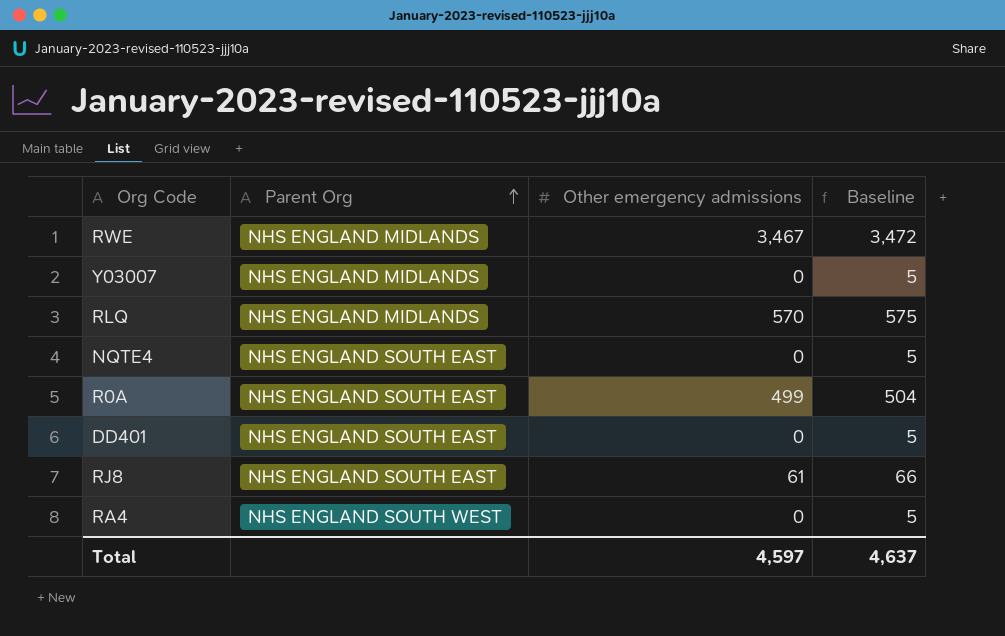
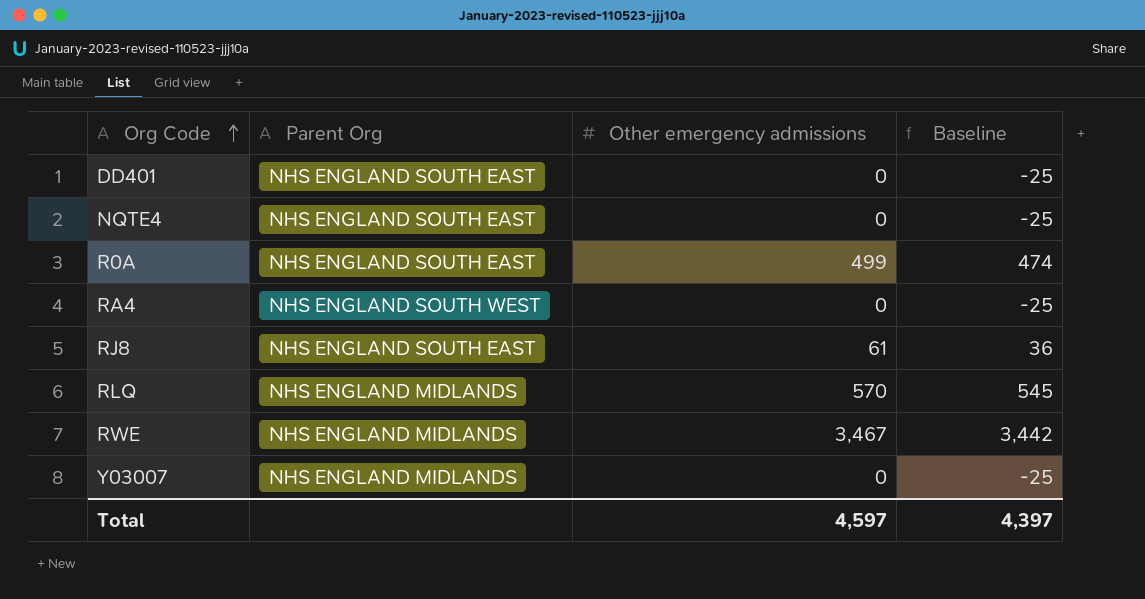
row order: Parent Org ascending -> Org Code ascending
column Baseline | formula: [Other emergency admissions] + 5 -> [Other emergency admissions] - 25
Total | Baseline: 4,637 -> 4,397

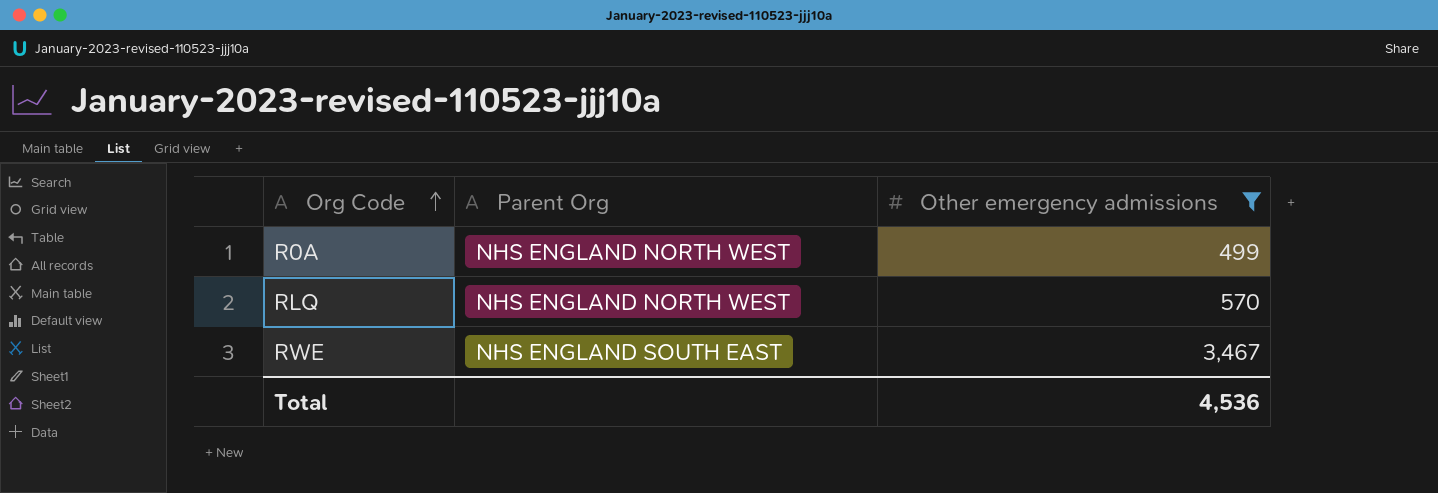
filter: none -> Other emergency admissions >= 499
column Baseline | formula: [Other emergency admissions] - 25 -> none
R0A | Parent Org: NHS ENGLAND SOUTH EAST -> NHS ENGLAND NORTH WEST
RLQ | Parent Org: NHS ENGLAND MIDLANDS -> NHS ENGLAND NORTH WEST
RWE | Parent Org: NHS ENGLAND MIDLANDS -> NHS ENGLAND SOUTH EAST
Total | Other emergency admissions: 4,597 -> 4,536

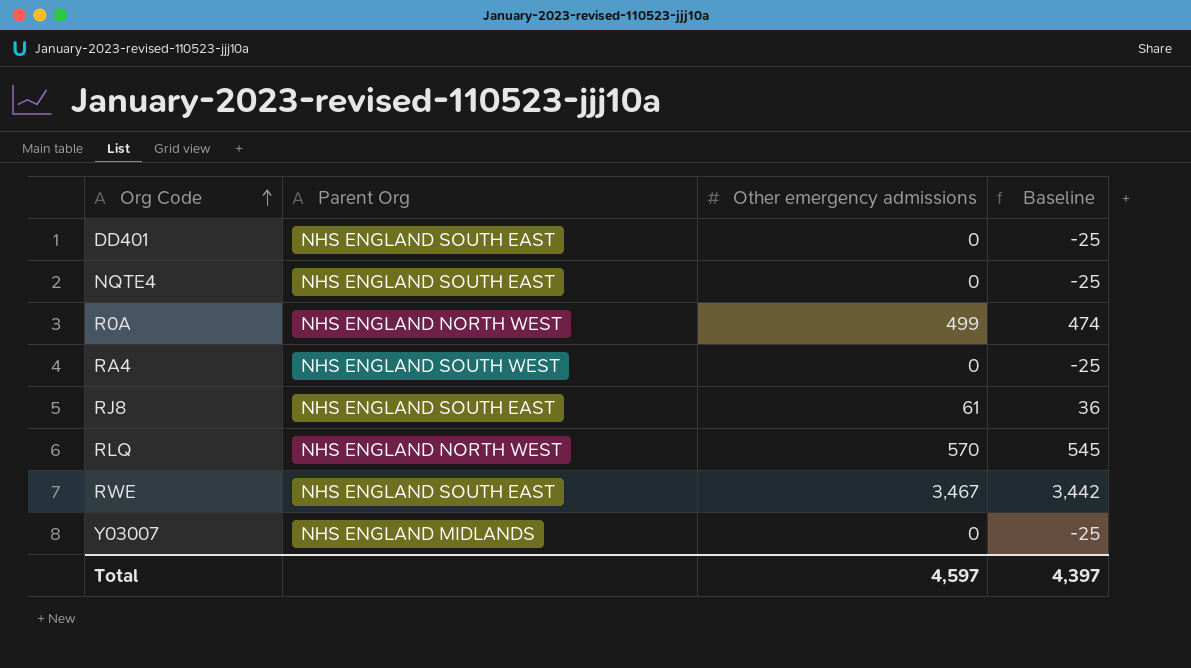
filter: Other emergency admissions >= 499 -> none
column Baseline | formula: none -> [Other emergency admissions] - 25
Total | Other emergency admissions: 4,536 -> 4,597

